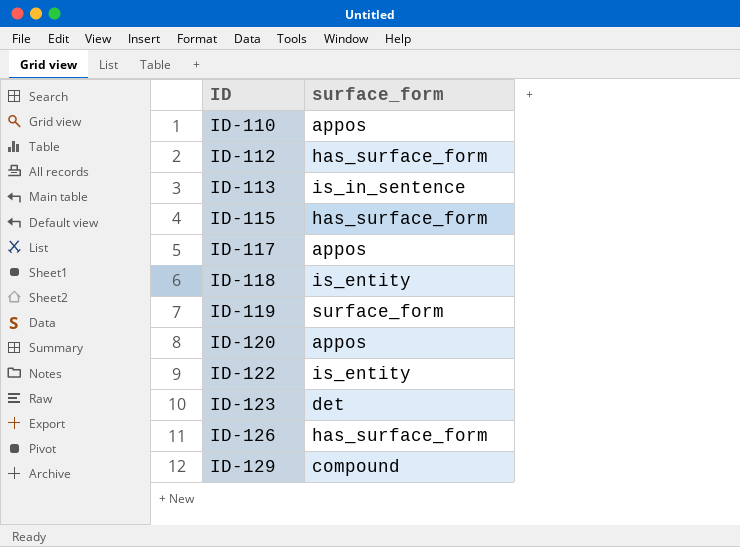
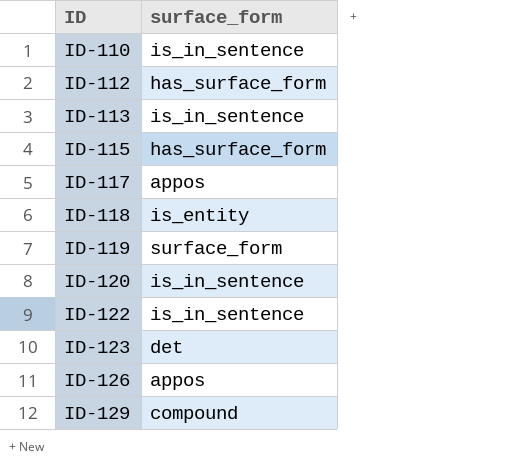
ID-110 | surface_form: appos -> is_in_sentence
ID-120 | surface_form: appos -> is_in_sentence
ID-122 | surface_form: is_entity -> is_in_sentence
ID-126 | surface_form: has_surface_form -> appos

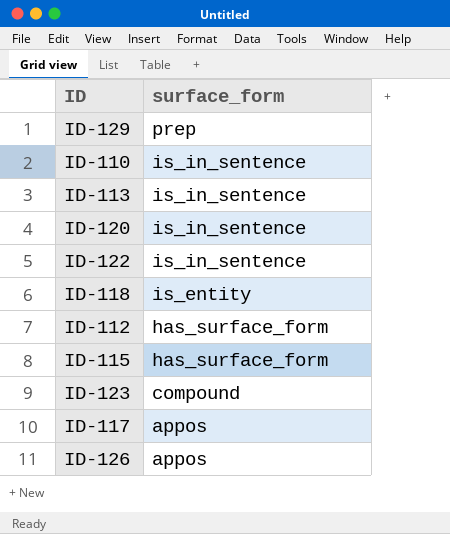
row order: ID ascending -> surface_form descending
row ID-119: surface_form -> none
ID-129 | surface_form: compound -> prep
ID-123 | surface_form: det -> compound

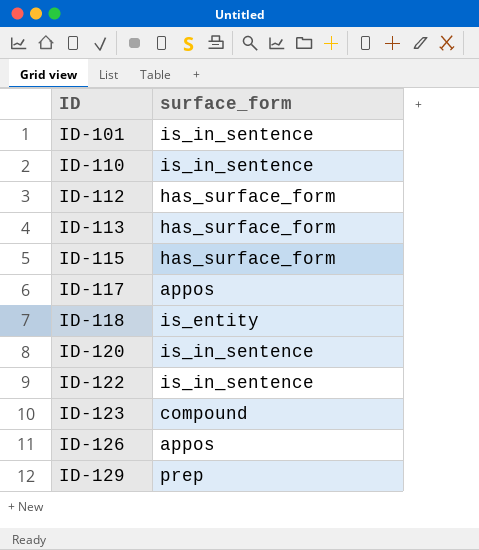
row order: surface_form descending -> ID ascending
row ID-101: none -> is_in_sentence
ID-113 | surface_form: is_in_sentence -> has_surface_form

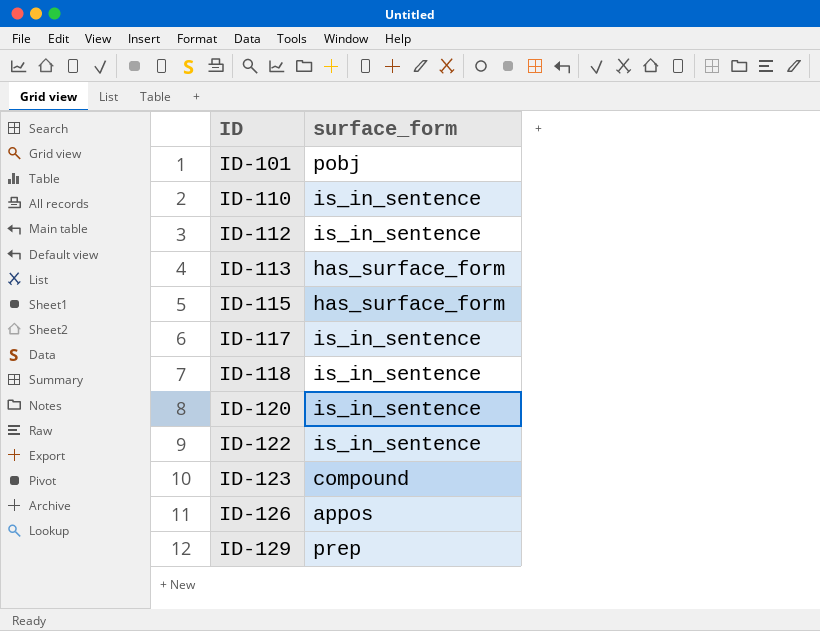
ID-101 | surface_form: is_in_sentence -> pobj
ID-112 | surface_form: has_surface_form -> is_in_sentence
ID-117 | surface_form: appos -> is_in_sentence
ID-118 | surface_form: is_entity -> is_in_sentence

